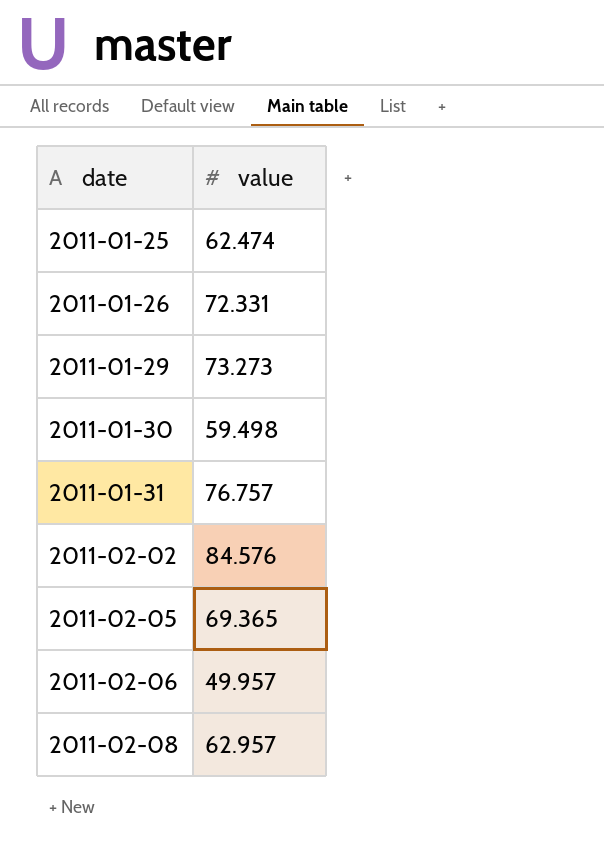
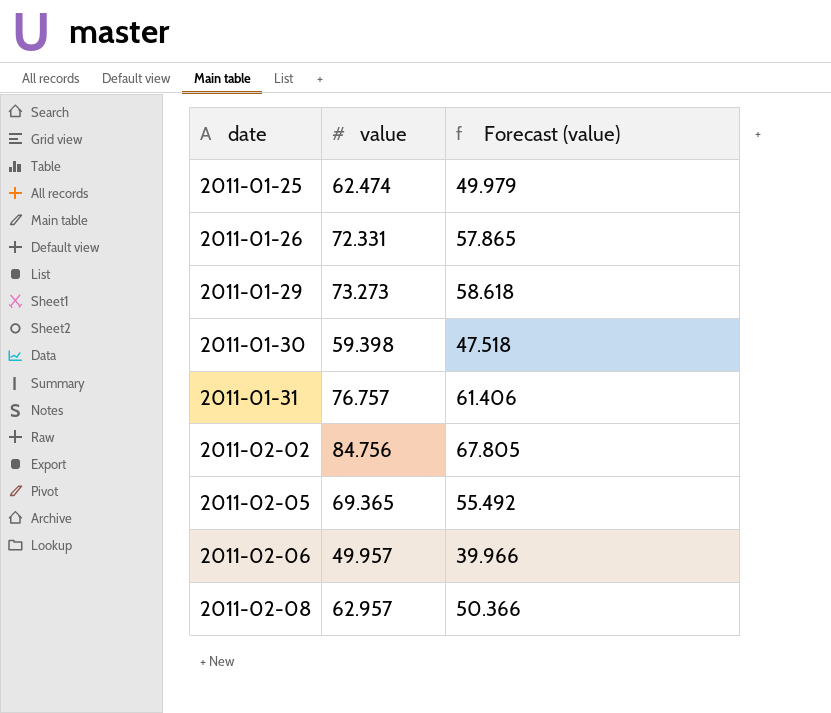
column Forecast (value) | formula: none -> [value] * 0.8
2011-01-30 | value: 59.498 -> 59.398
2011-02-02 | value: 84.576 -> 84.756

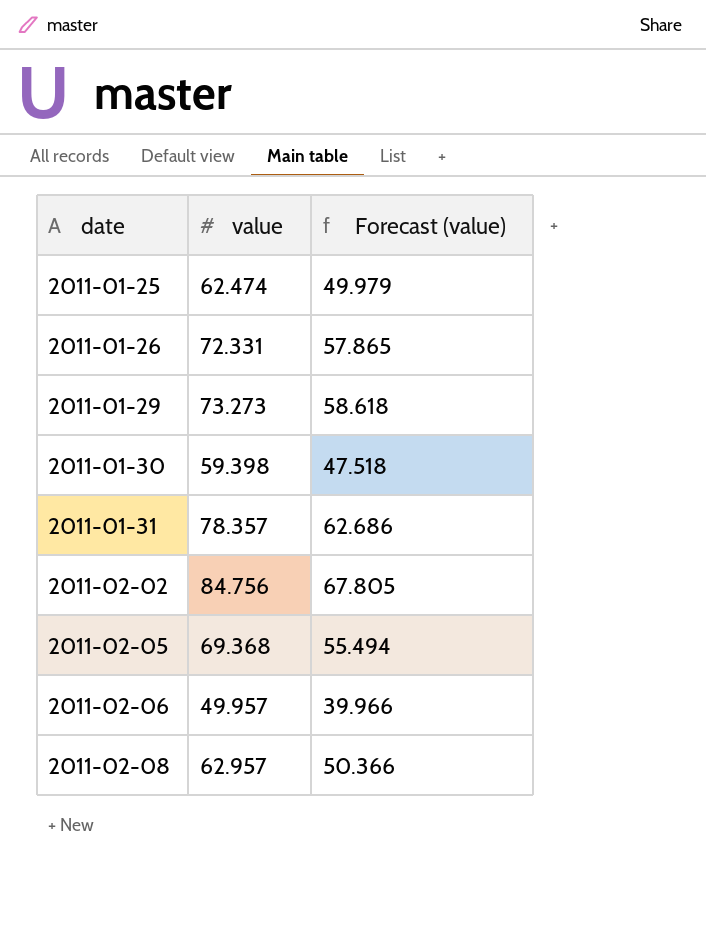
2011-01-31 | value: 76.757 -> 78.357
2011-01-31 | Forecast (value): 61.406 -> 62.686
2011-02-05 | value: 69.365 -> 69.368
2011-02-05 | Forecast (value): 55.492 -> 55.494

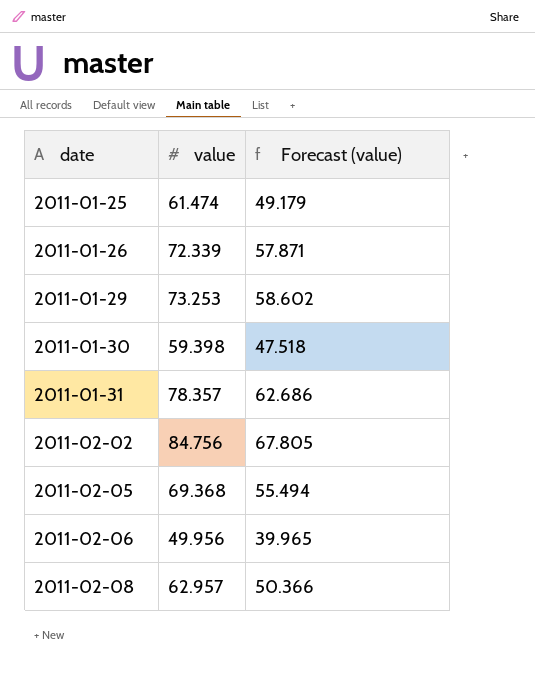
2011-01-25 | value: 62.474 -> 61.474
2011-01-25 | Forecast (value): 49.979 -> 49.179
2011-01-26 | value: 72.331 -> 72.339
2011-01-26 | Forecast (value): 57.865 -> 57.871
2011-01-29 | value: 73.273 -> 73.253
2011-01-29 | Forecast (value): 58.618 -> 58.602
2011-02-06 | value: 49.957 -> 49.956
2011-02-06 | Forecast (value): 39.966 -> 39.965

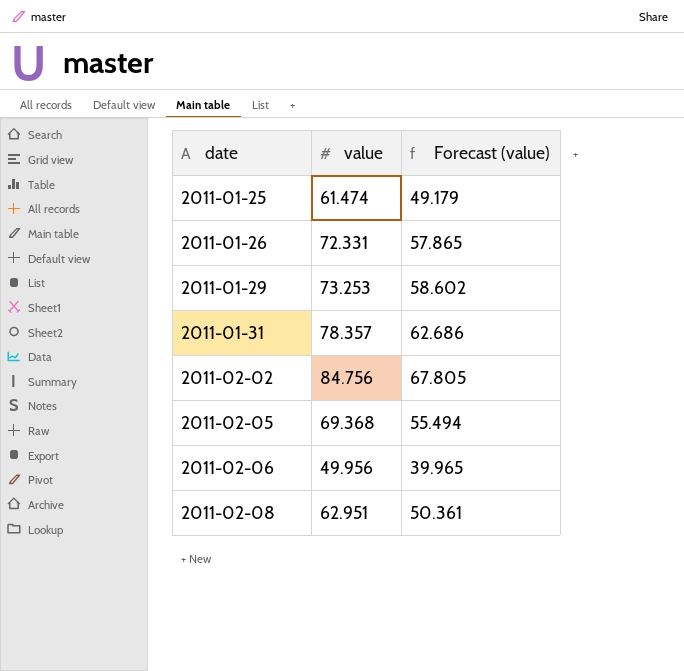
row 2011-01-30: 59.398 | 47.518 -> none
2011-01-26 | value: 72.339 -> 72.331
2011-01-26 | Forecast (value): 57.871 -> 57.865
2011-02-08 | value: 62.957 -> 62.951
2011-02-08 | Forecast (value): 50.366 -> 50.361

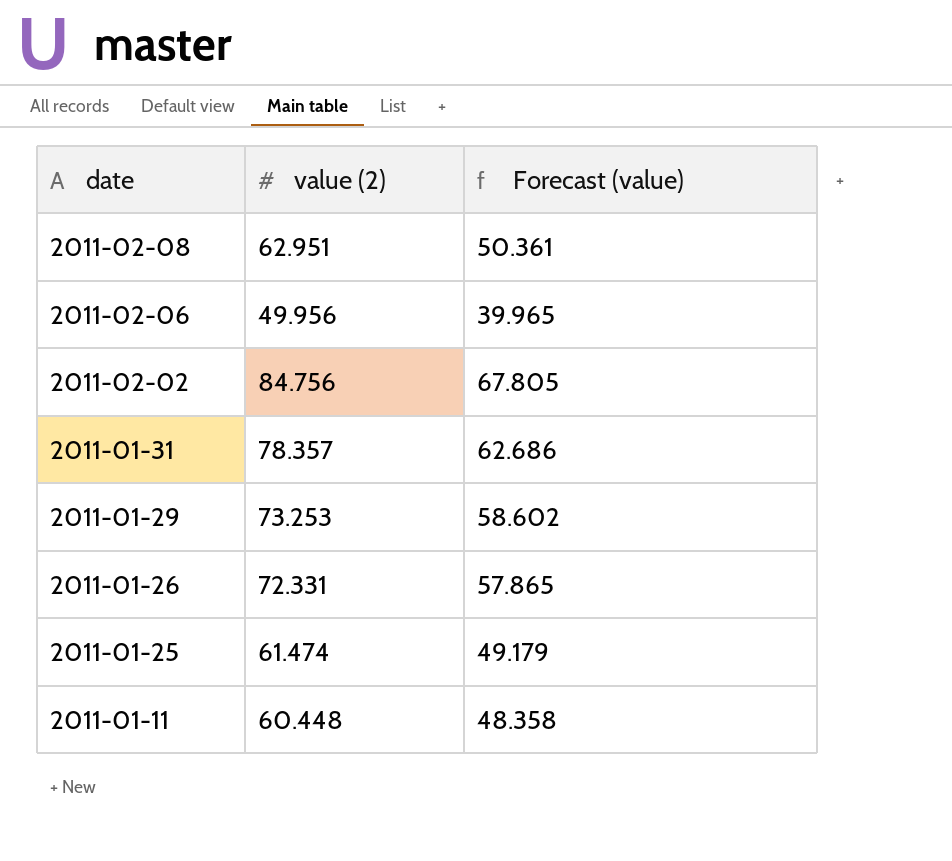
row order: date ascending -> date descending
column name: value -> value (2)
row 2011-02-05: 69.368 | 55.494 -> none
row 2011-01-11: none -> 60.448 | 48.358

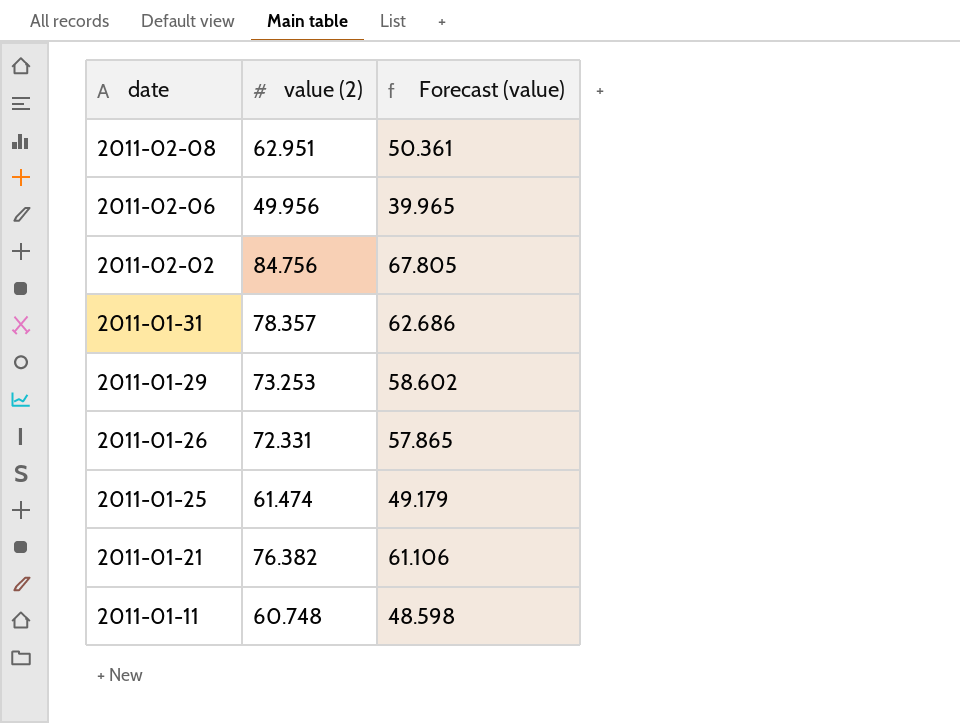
row 2011-01-21: none -> 76.382 | 61.106
2011-01-11 | value (2): 60.448 -> 60.748
2011-01-11 | Forecast (value): 48.358 -> 48.598

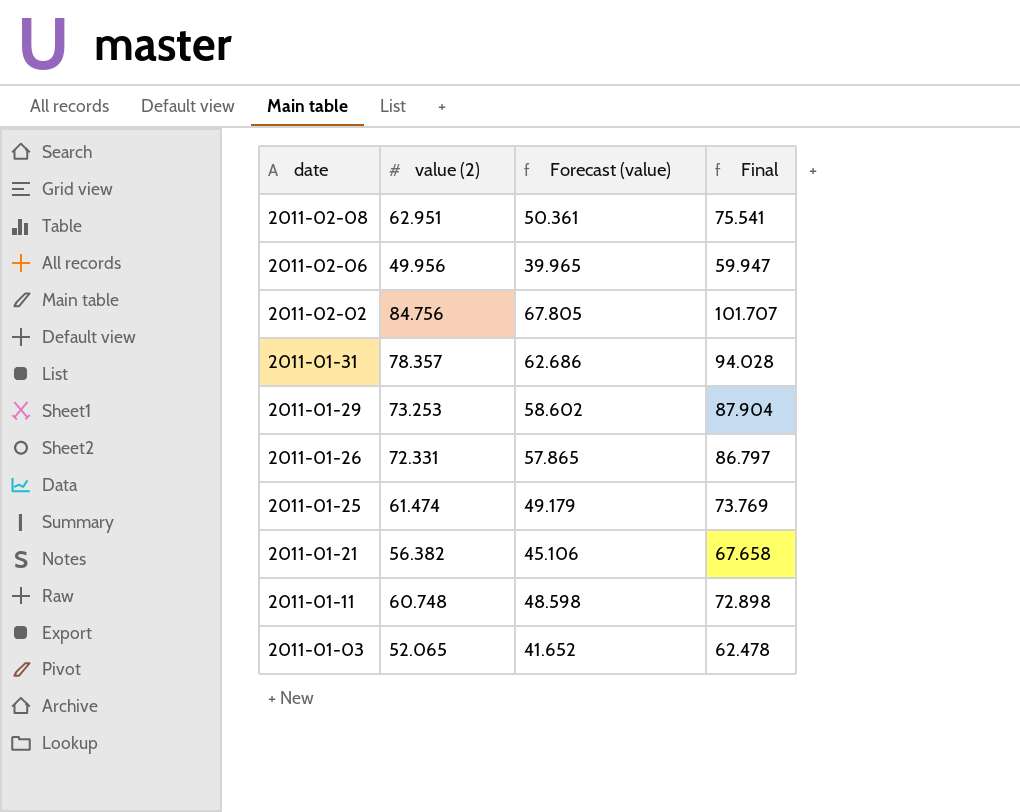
column Final | formula: none -> [value (2)] * 1.2
2011-01-21 | value (2): 76.382 -> 56.382
2011-01-21 | Forecast (value): 61.106 -> 45.106
row 2011-01-03: none -> 52.065 | 41.652 | 62.478

